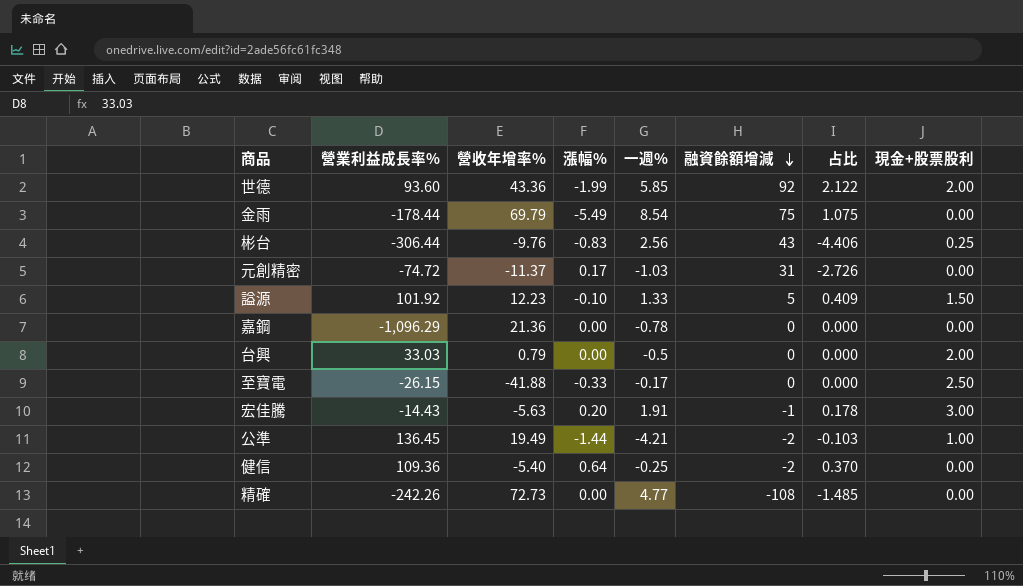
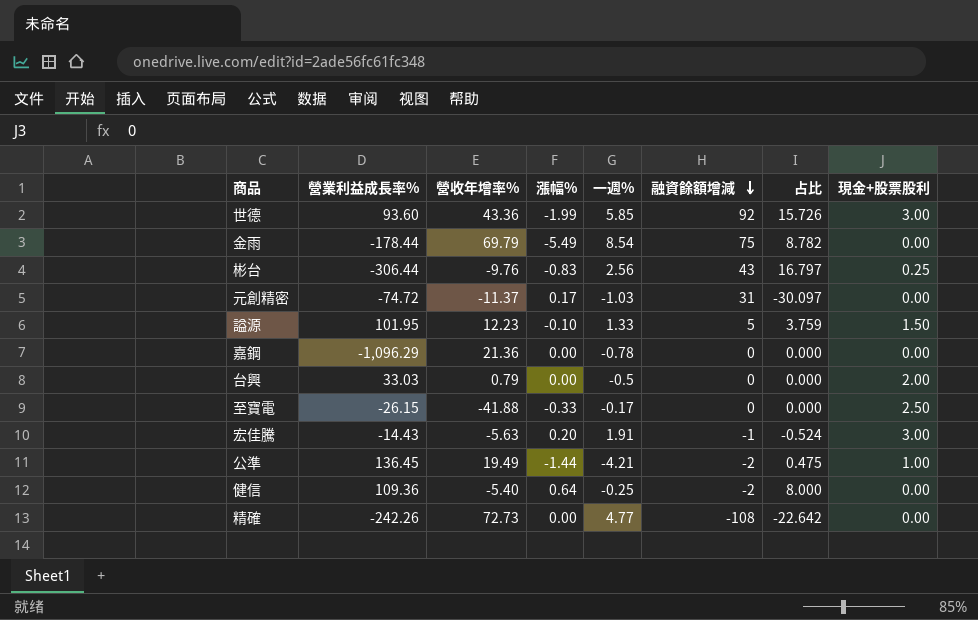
column 占比 | formula: [融資餘額增減] / [營收年增率%] -> [融資餘額增減] / [一週%]
世德 | 現金+股票股利: 2.00 -> 3.00
謚源 | 營業利益成長率%: 101.92 -> 101.95

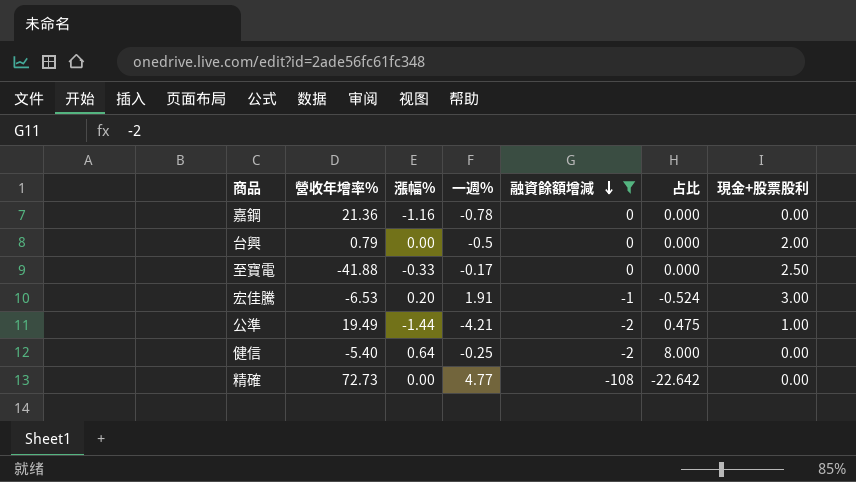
filter: none -> 融資餘額增減 <= 0
column 營業利益成長率% | position: 2 -> none
嘉鋼 | 漲幅%: 0.00 -> -1.16
宏佳騰 | 營收年增率%: -5.63 -> -6.53

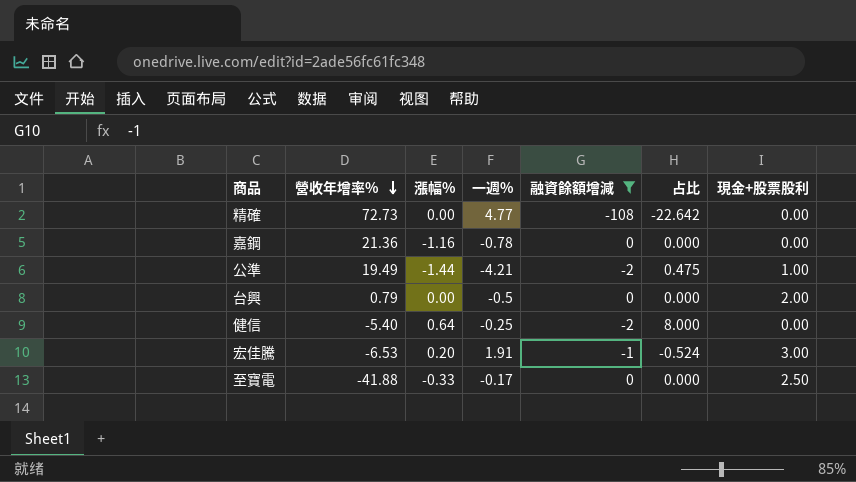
row order: 融資餘額增減 descending -> 營收年增率% descending

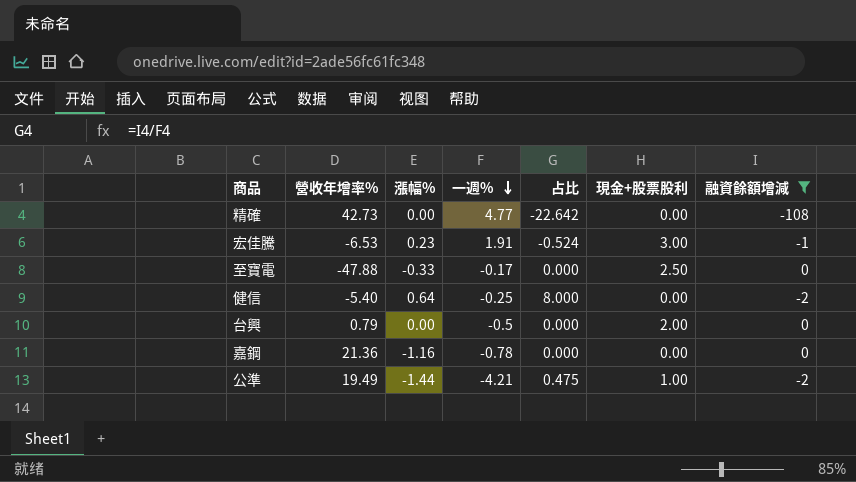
row order: 營收年增率% descending -> 一週% descending
column 融資餘額增減 | position: 5 -> 7
精確 | 營收年增率%: 72.73 -> 42.73
宏佳騰 | 漲幅%: 0.20 -> 0.23
至寶電 | 營收年增率%: -41.88 -> -47.88

